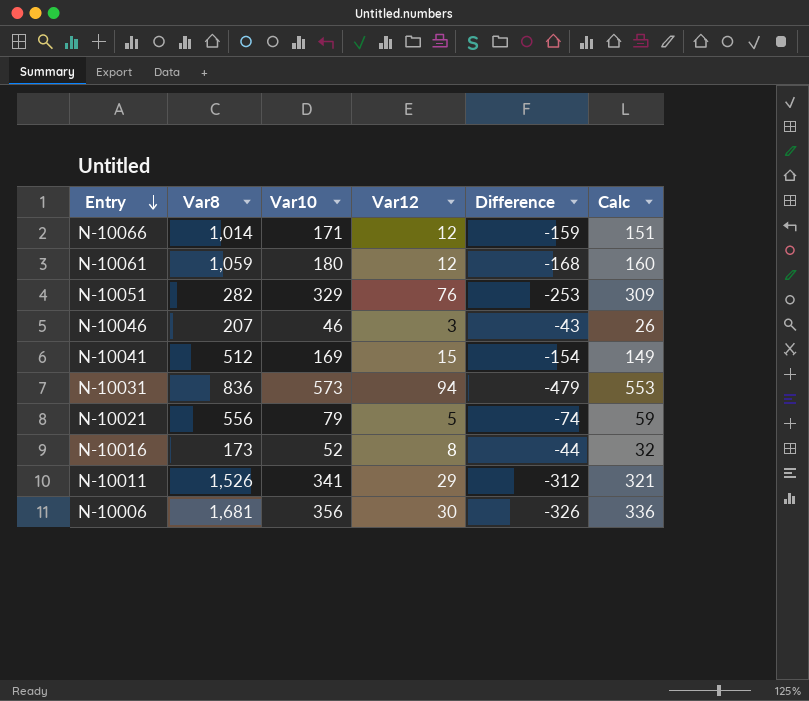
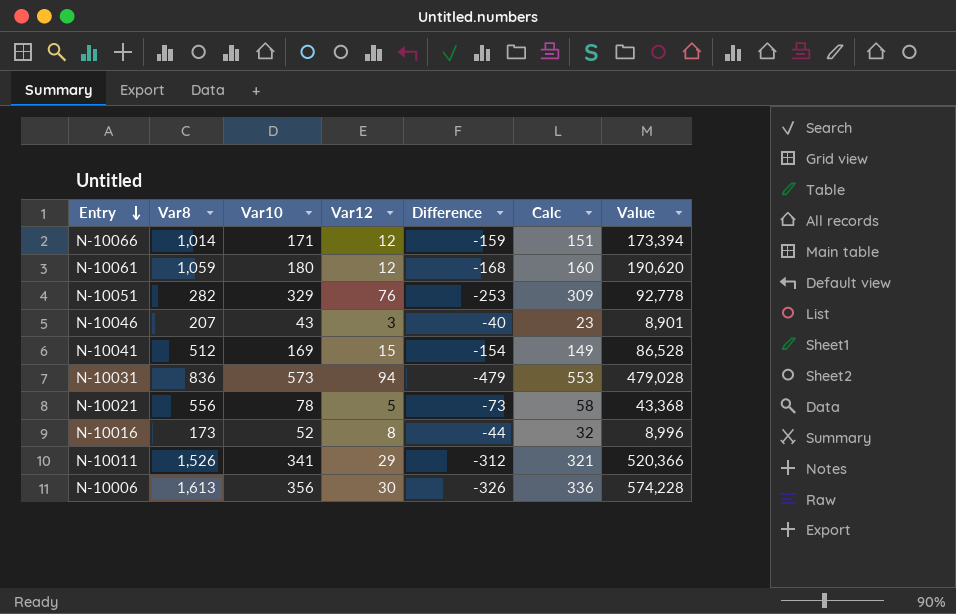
column Value | formula: none -> [Var8] * [Var10]
N-10046 | Var10: 46 -> 43
N-10046 | Difference: -43 -> -40
N-10046 | Calc: 26 -> 23
N-10021 | Var10: 79 -> 78
N-10021 | Difference: -74 -> -73
N-10021 | Calc: 59 -> 58
N-10006 | Var8: 1,681 -> 1,613

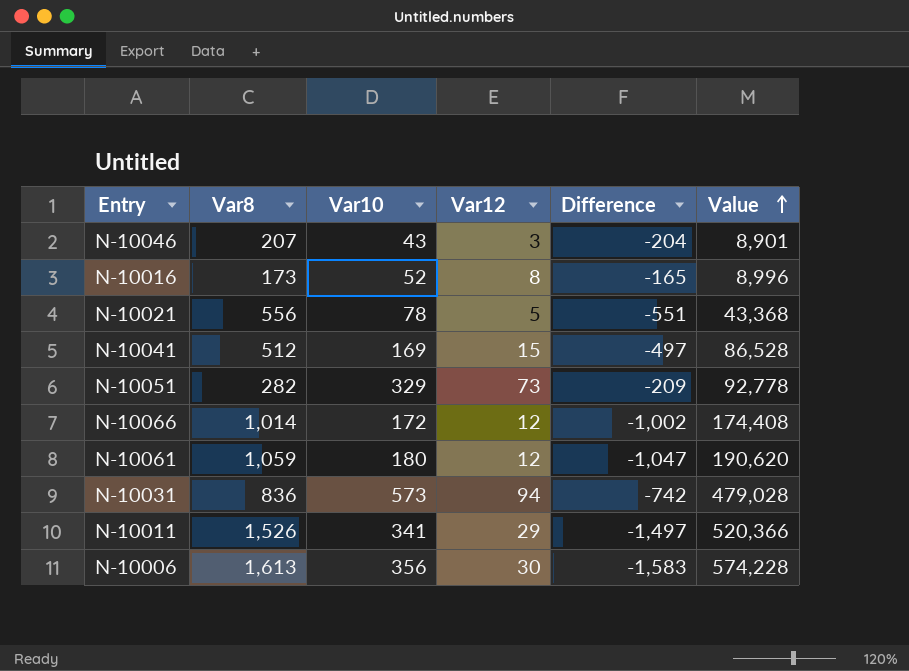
row order: Entry descending -> Value ascending
column Calc | formula: [Var10] - 20 -> none
column Difference | formula: [Var12] - [Var10] -> [Var12] - [Var8]
N-10051 | Var12: 76 -> 73
N-10066 | Var10: 171 -> 172
N-10066 | Value: 173,394 -> 174,408

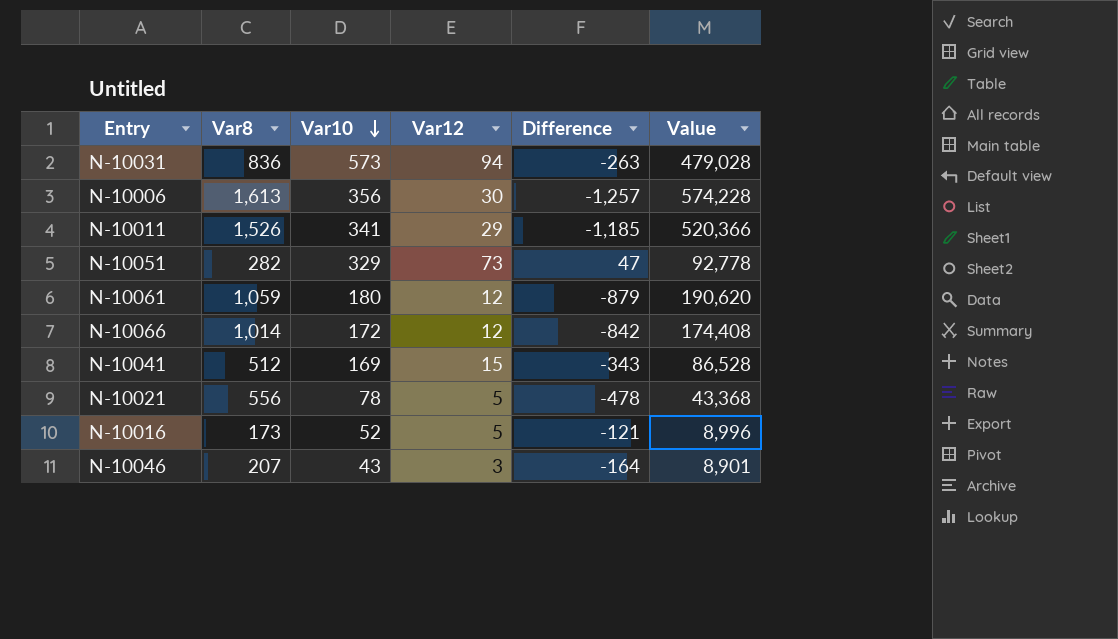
row order: Value ascending -> Var10 descending
column Difference | formula: [Var12] - [Var8] -> [Var10] - [Var8]
N-10016 | Var12: 8 -> 5

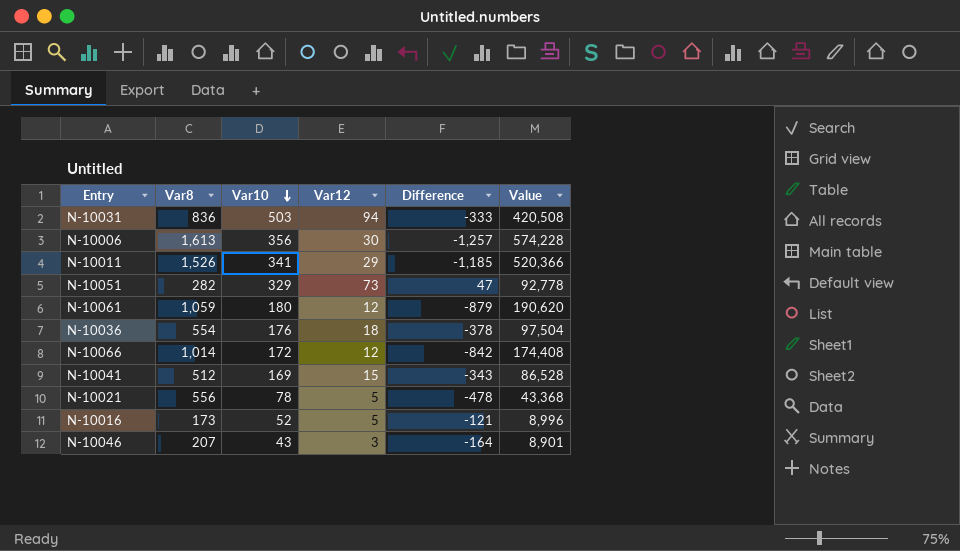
N-10031 | Var10: 573 -> 503
N-10031 | Difference: -263 -> -333
N-10031 | Value: 479,028 -> 420,508
row N-10036: none -> 554 | 176 | 18 | -378 | 97,504

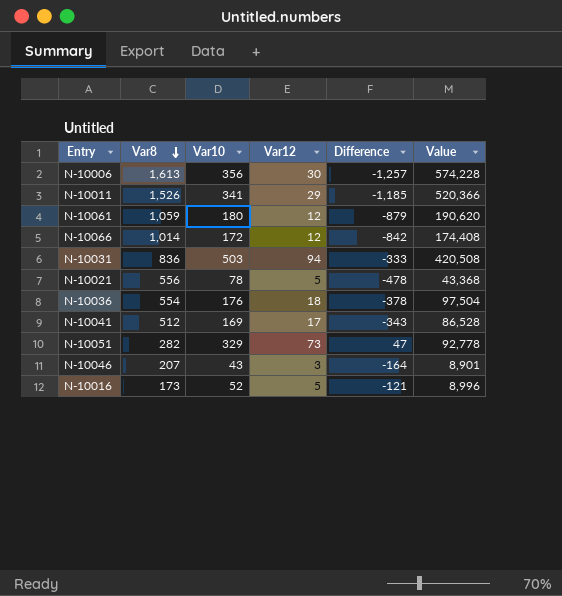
row order: Var10 descending -> Var8 descending
N-10041 | Var12: 15 -> 17

